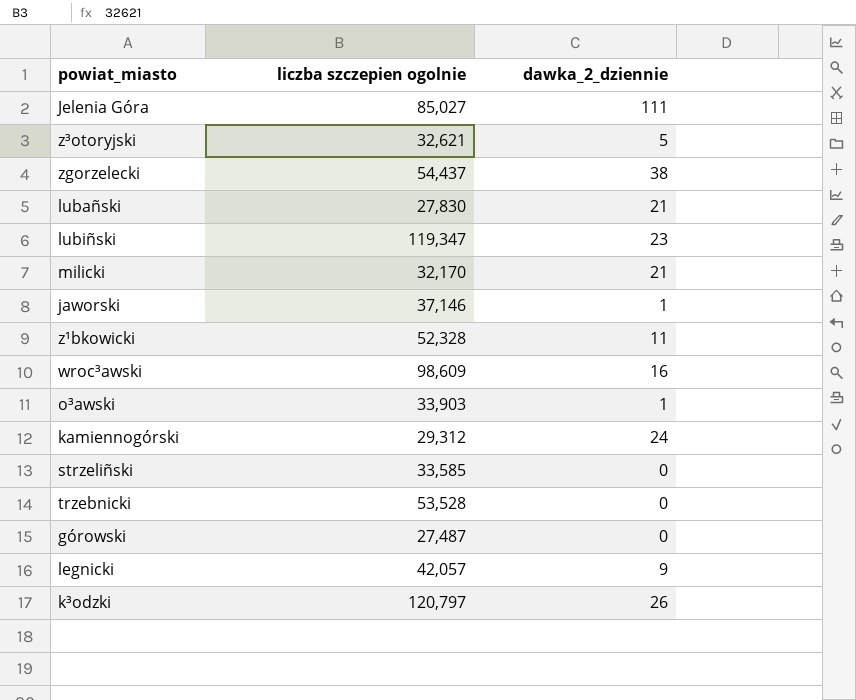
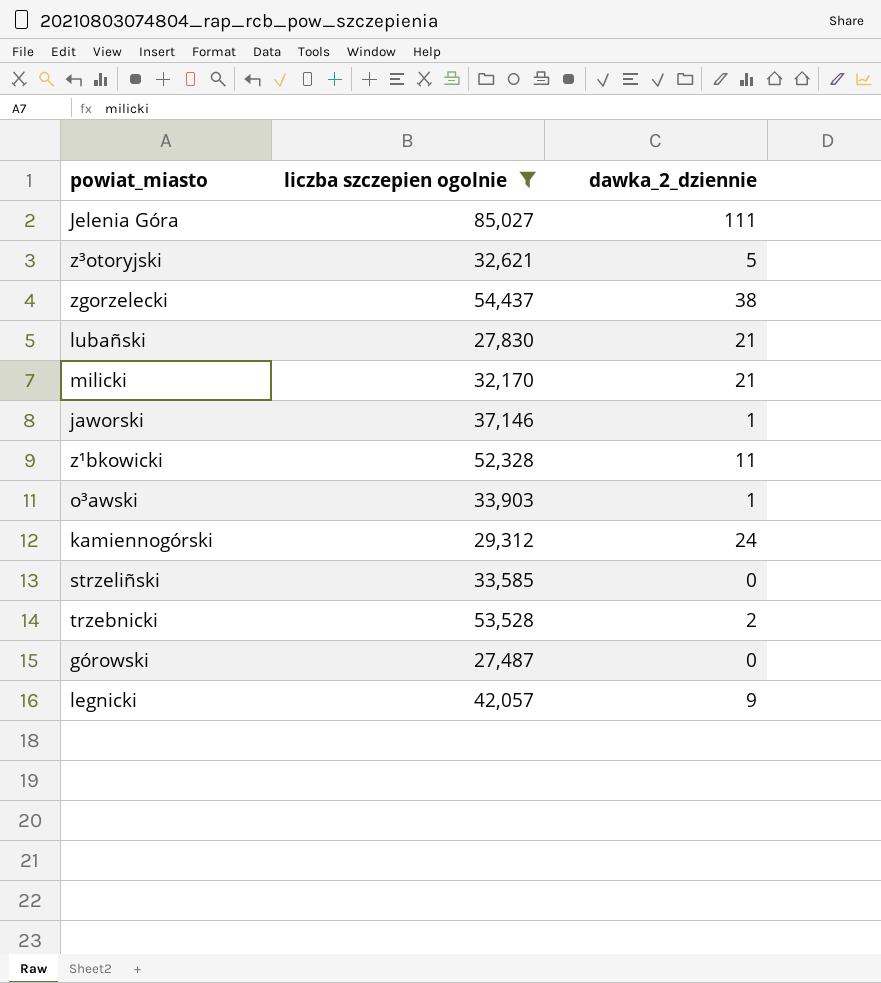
filter: none -> liczba szczepien ogolnie <= 85,027
trzebnicki | dawka_2_dziennie: 0 -> 2

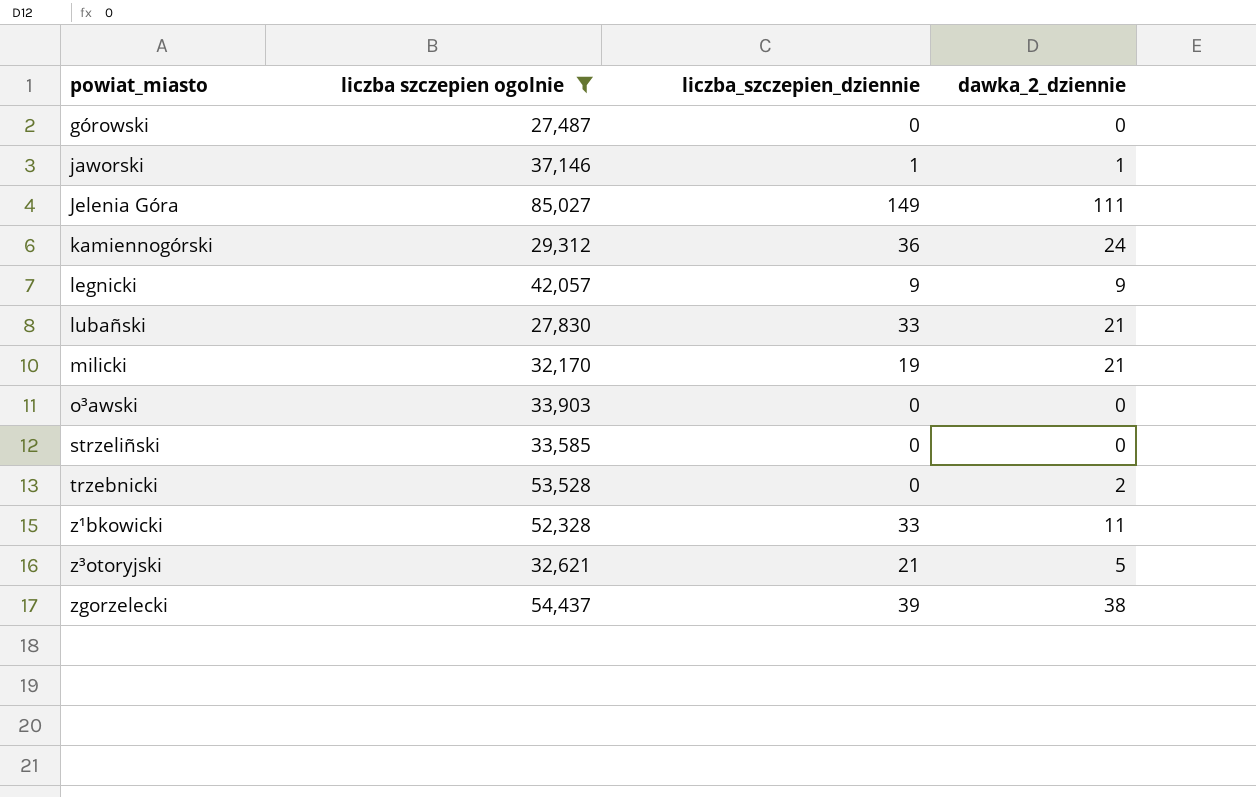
row order: none -> powiat_miasto ascending
column liczba_szczepien_dziennie | position: none -> 3
o³awski | dawka_2_dziennie: 1 -> 0

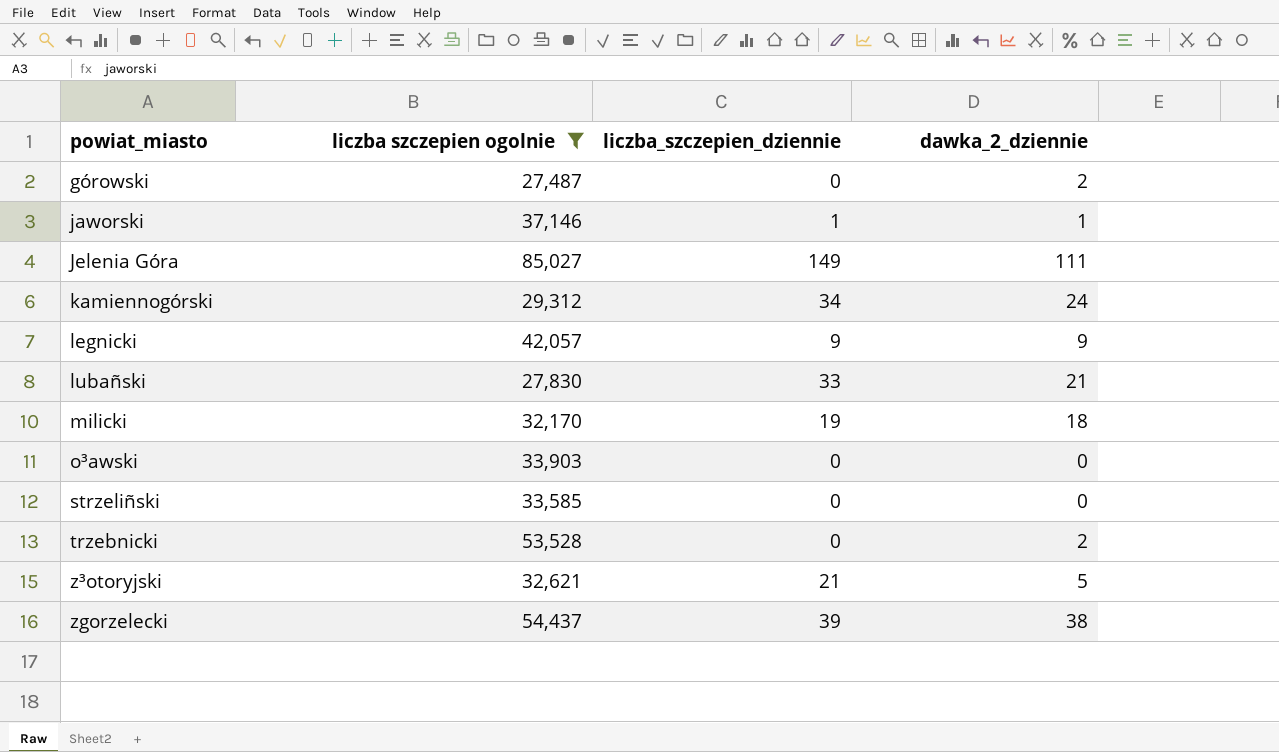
row z¹bkowicki: 52,328 | 33 | 11 -> none
górowski | dawka_2_dziennie: 0 -> 2
kamiennogórski | liczba_szczepien_dziennie: 36 -> 34
milicki | dawka_2_dziennie: 21 -> 18

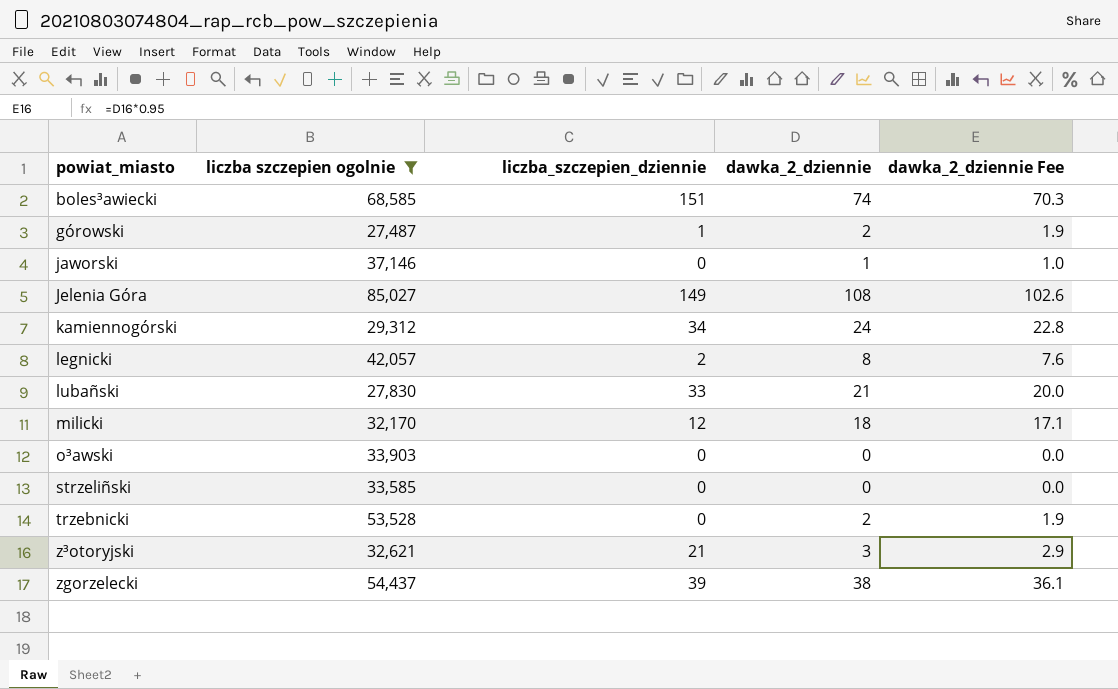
column dawka_2_dziennie Fee | formula: none -> [dawka_2_dziennie] * 0.95
row boles³awiecki: none -> 68,585 | 151 | 74 | 70.3
górowski | liczba_szczepien_dziennie: 0 -> 1
jaworski | liczba_szczepien_dziennie: 1 -> 0
Jelenia Góra | dawka_2_dziennie: 111 -> 108
legnicki | liczba_szczepien_dziennie: 9 -> 2
legnicki | dawka_2_dziennie: 9 -> 8
milicki | liczba_szczepien_dziennie: 19 -> 12
z³otoryjski | dawka_2_dziennie: 5 -> 3

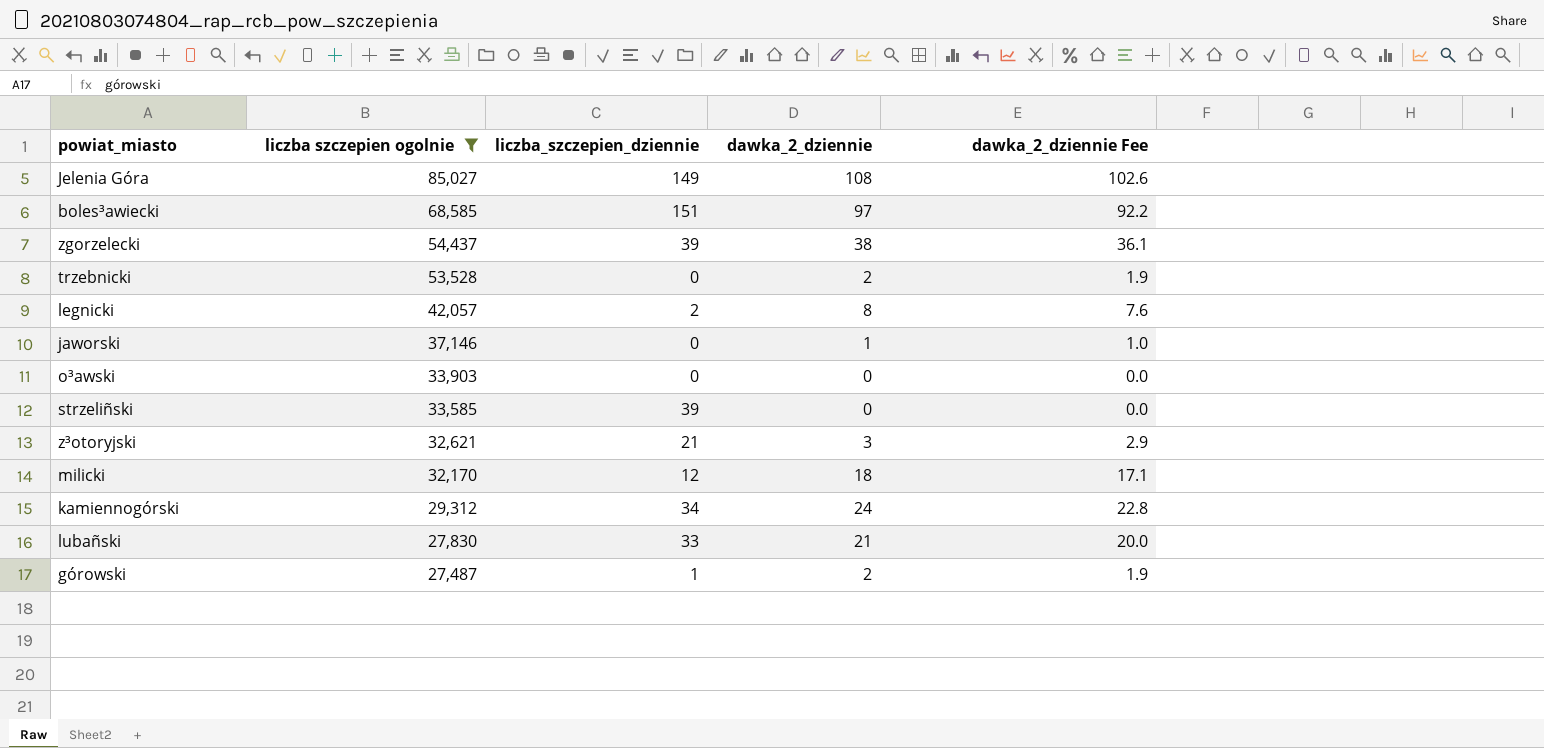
row order: powiat_miasto ascending -> liczba szczepien ogolnie descending
boles³awiecki | dawka_2_dziennie: 74 -> 97
boles³awiecki | dawka_2_dziennie Fee: 70.3 -> 92.2
strzeliñski | liczba_szczepien_dziennie: 0 -> 39

